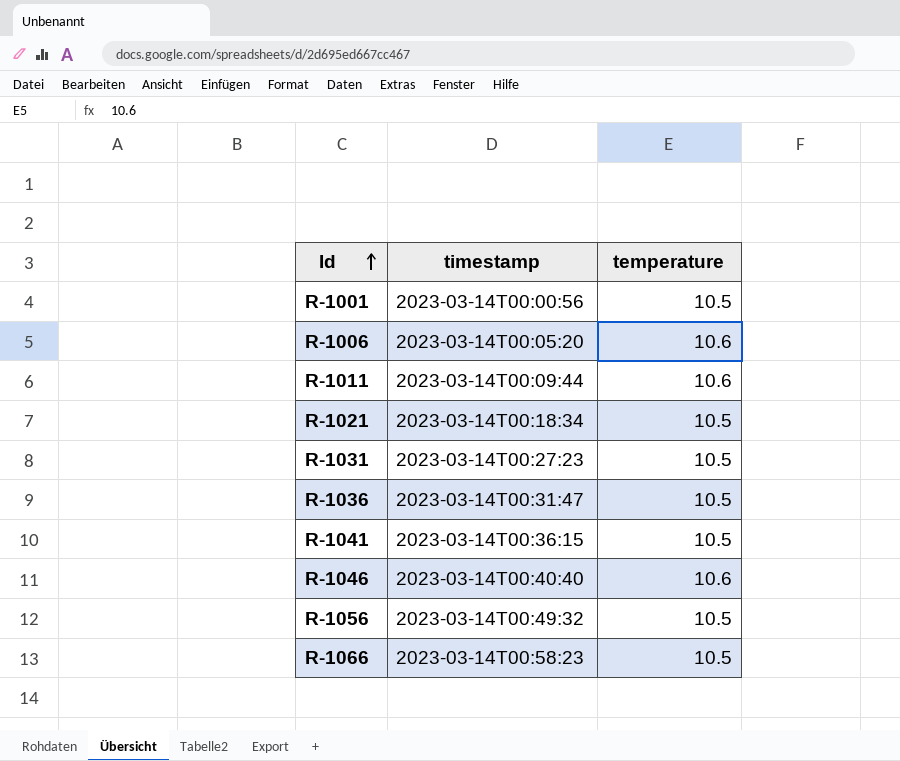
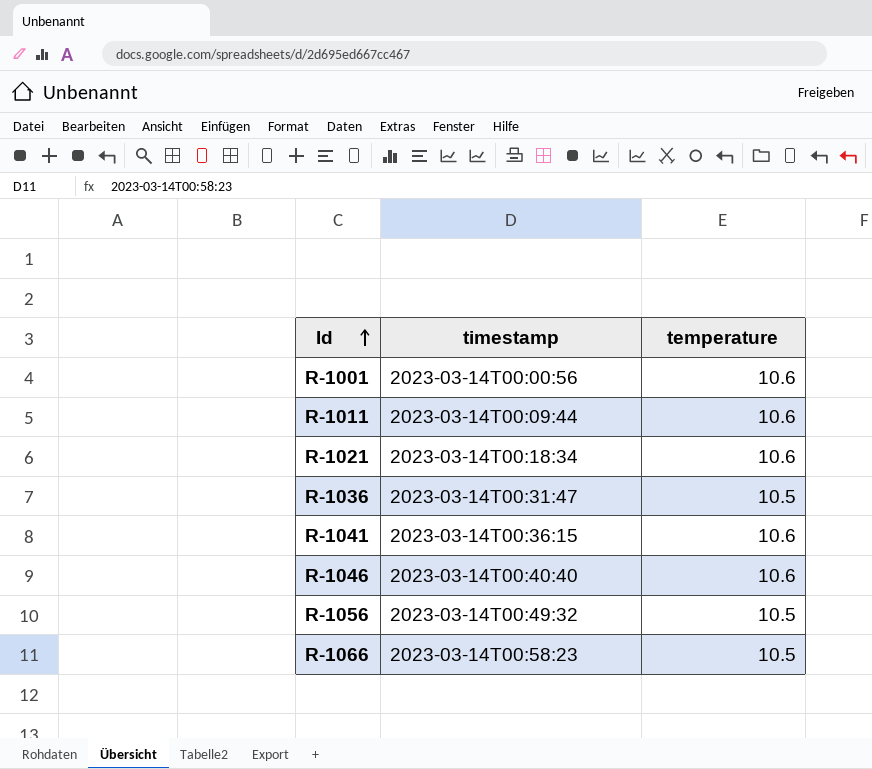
row R-1006: 2023-03-14T00:05:20 | 10.6 -> none
row R-1031: 2023-03-14T00:27:23 | 10.5 -> none
R-1001 | temperature: 10.5 -> 10.6
R-1021 | temperature: 10.5 -> 10.6
R-1041 | temperature: 10.5 -> 10.6

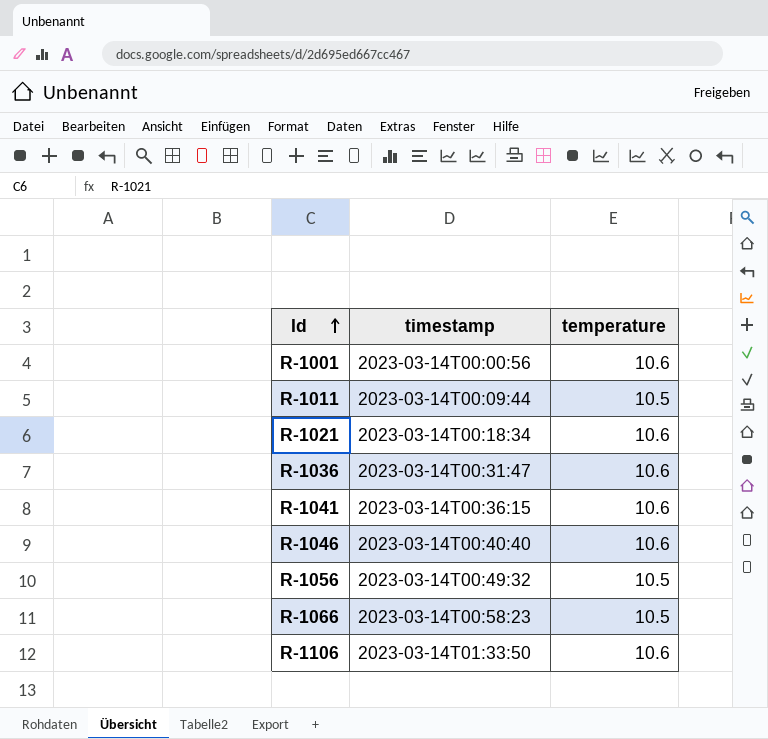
R-1011 | temperature: 10.6 -> 10.5
R-1036 | temperature: 10.5 -> 10.6
row R-1106: none -> 2023-03-14T01:33:50 | 10.6

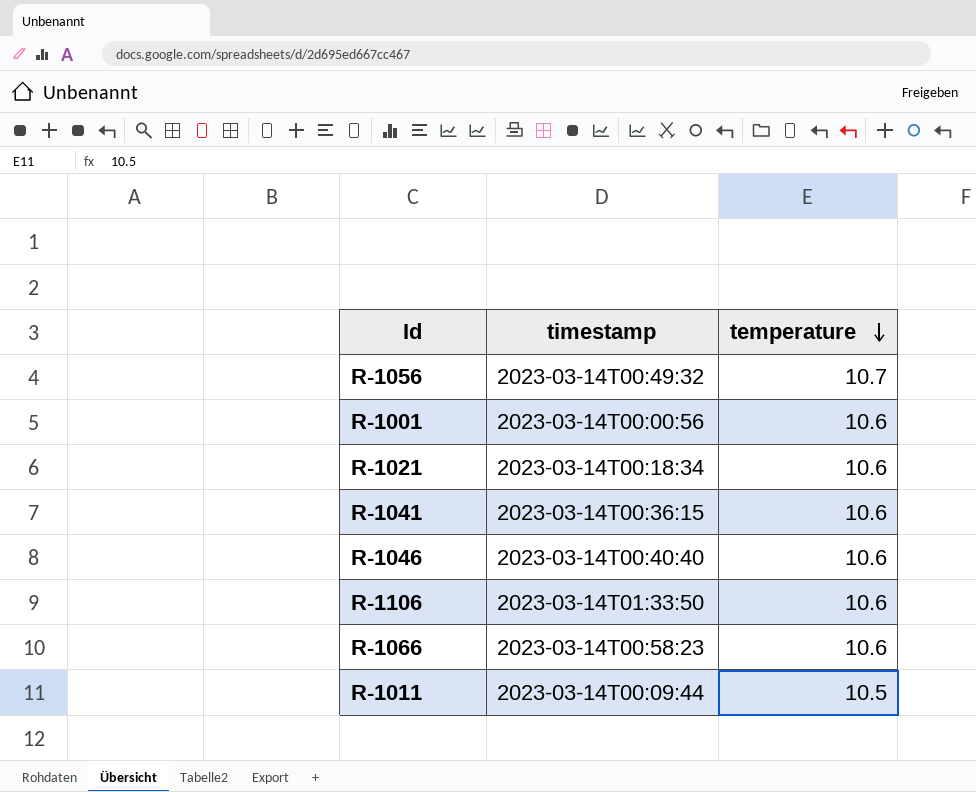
row order: Id ascending -> temperature descending
row R-1036: 2023-03-14T00:31:47 | 10.6 -> none
R-1056 | temperature: 10.5 -> 10.7
R-1066 | temperature: 10.5 -> 10.6

